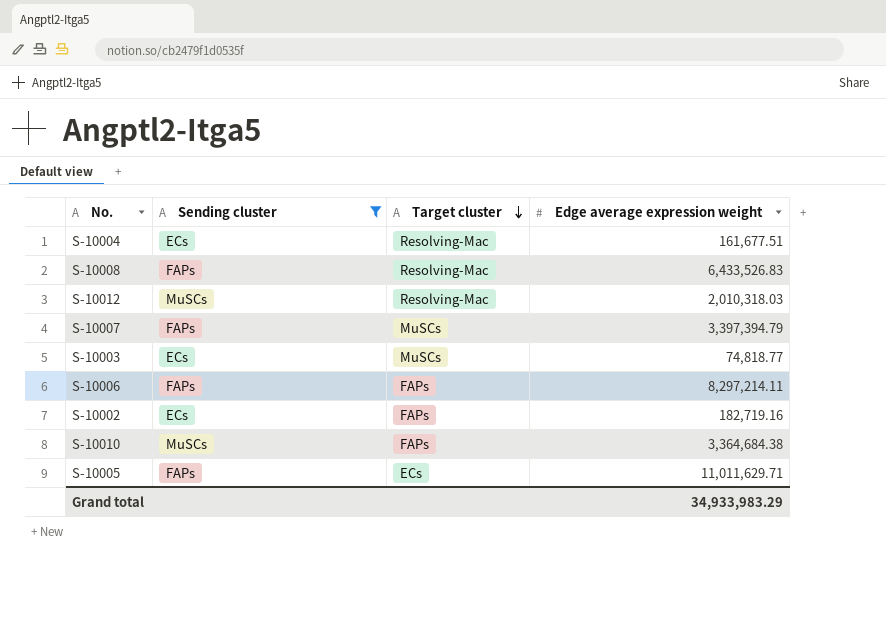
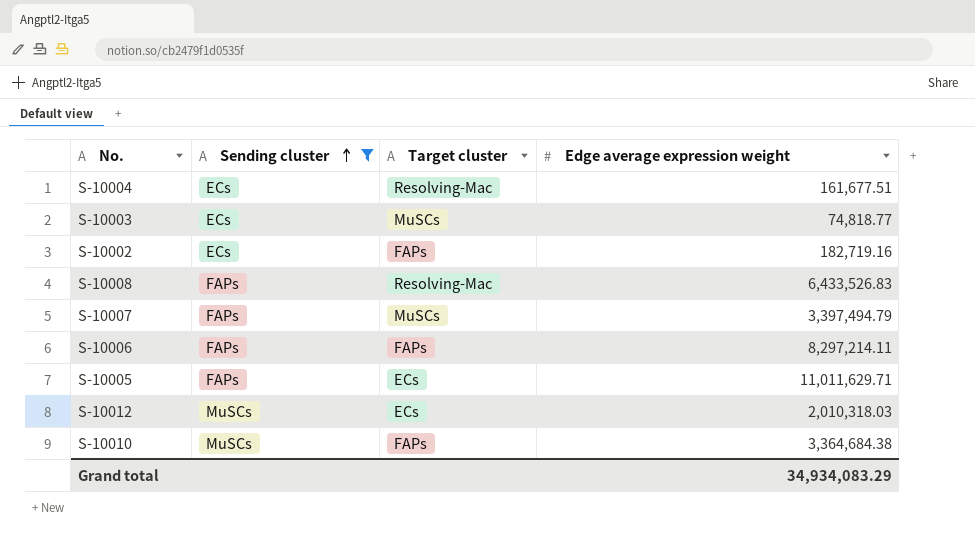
row order: Target cluster descending -> Sending cluster ascending
S-10007 | Edge average expression weight: 3,397,394.79 -> 3,397,494.79
S-10012 | Target cluster: Resolving-Mac -> ECs
Grand total | Edge average expression weight: 34,933,983.29 -> 34,934,083.29

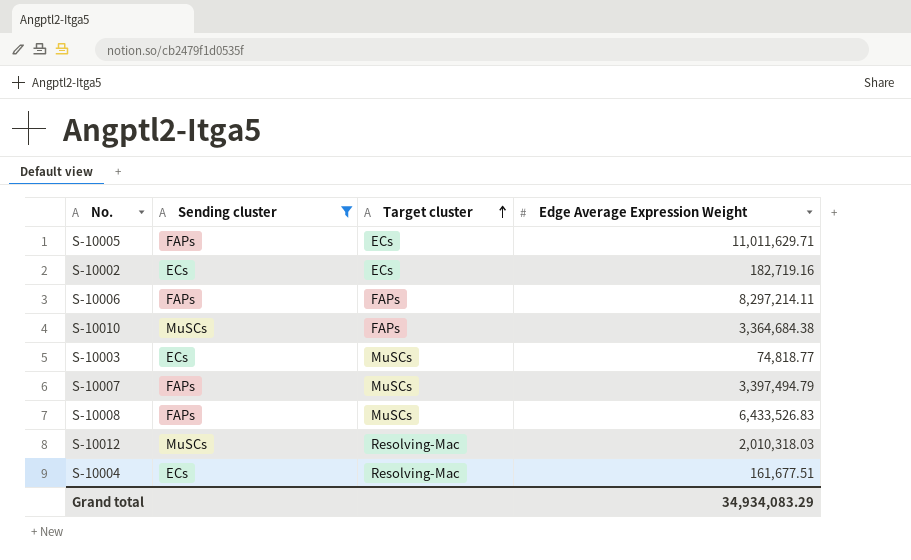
row order: Sending cluster ascending -> Target cluster ascending
column name: Edge average expression weight -> Edge Average Expression Weight
S-10002 | Target cluster: FAPs -> ECs
S-10008 | Target cluster: Resolving-Mac -> MuSCs
S-10012 | Target cluster: ECs -> Resolving-Mac

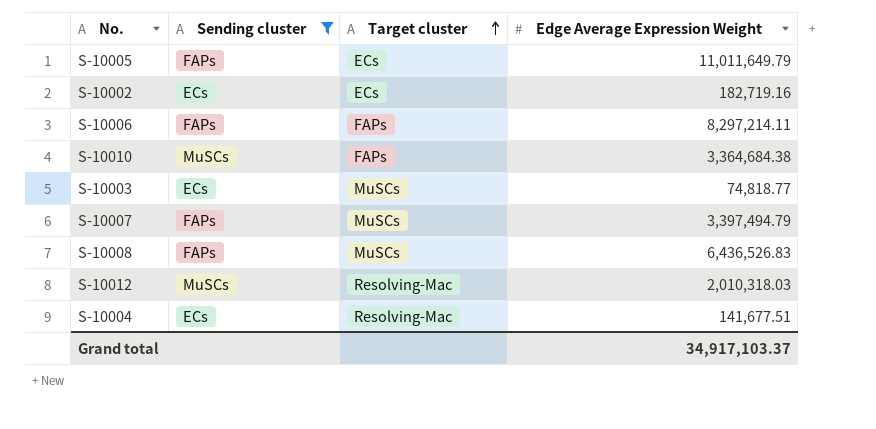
S-10005 | Edge Average Expression Weight: 11,011,629.71 -> 11,011,649.79
S-10008 | Edge Average Expression Weight: 6,433,526.83 -> 6,436,526.83
S-10004 | Edge Average Expression Weight: 161,677.51 -> 141,677.51
Grand total | Edge Average Expression Weight: 34,934,083.29 -> 34,917,103.37

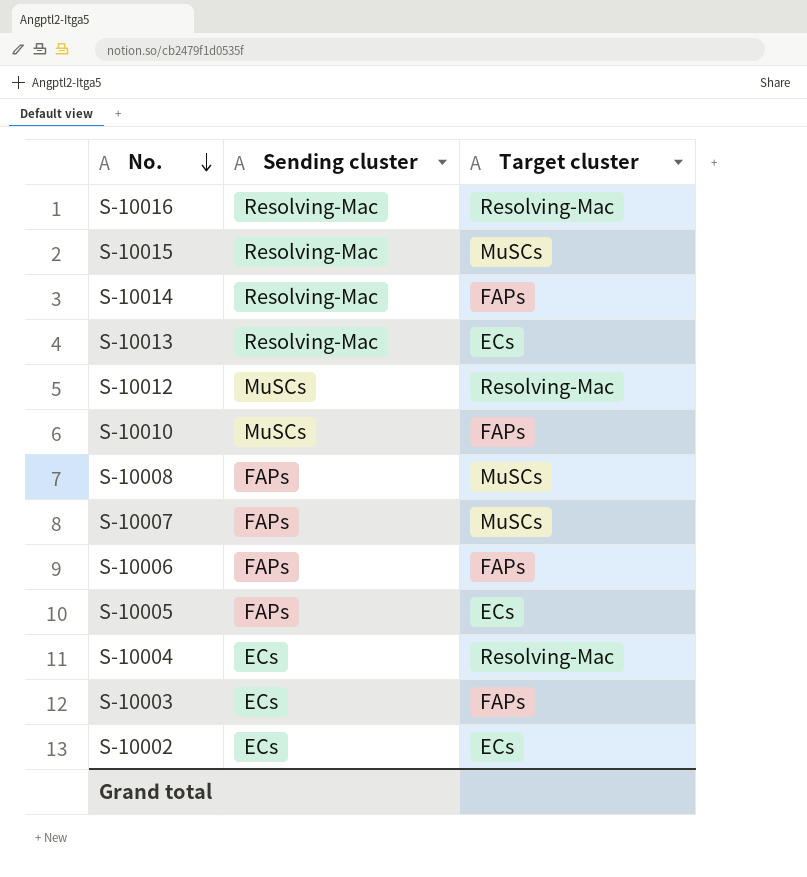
filter: Sending cluster != Resolving-Mac -> none
row order: Target cluster ascending -> No. descending
column Edge Average Expression Weight | position: 4 -> none
S-10003 | Target cluster: MuSCs -> FAPs

